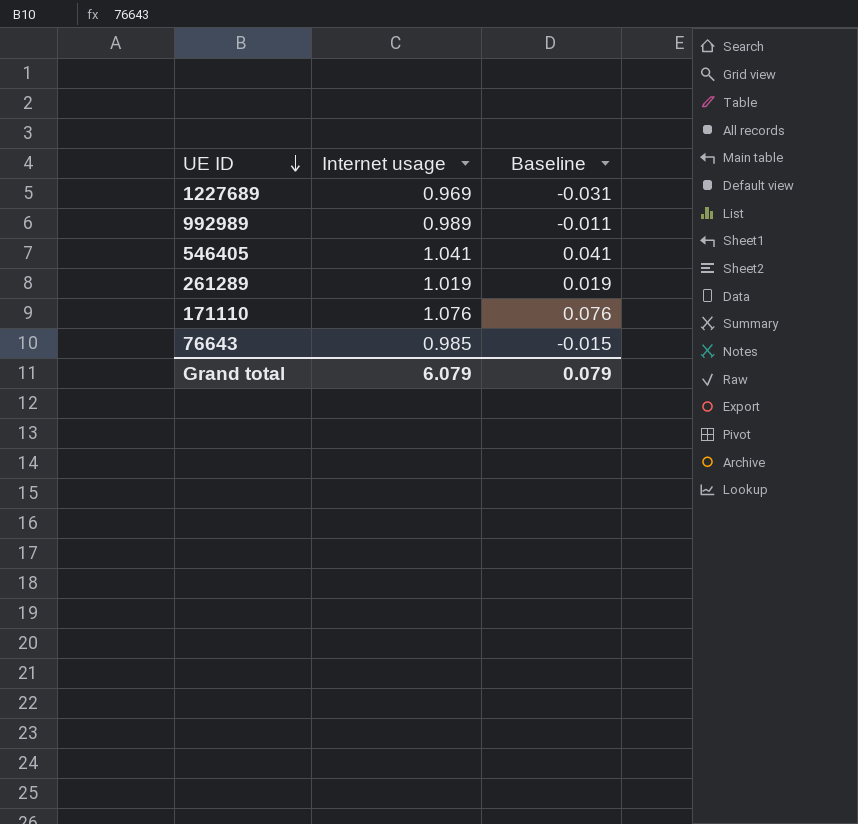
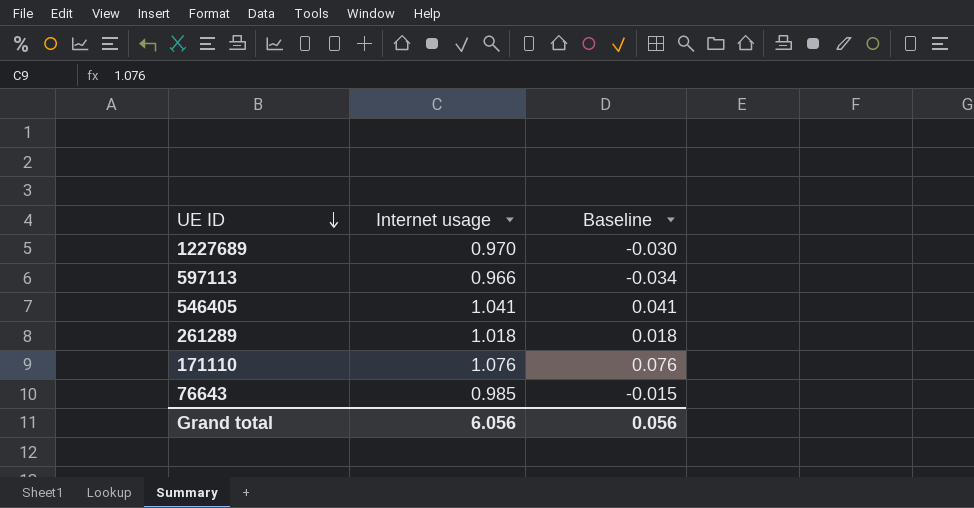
row 992989: 0.989 | -0.011 -> none
1227689 | Internet usage: 0.969 -> 0.970
1227689 | Baseline: -0.031 -> -0.030
row 597113: none -> 0.966 | -0.034
261289 | Internet usage: 1.019 -> 1.018
261289 | Baseline: 0.019 -> 0.018
Grand total | Internet usage: 6.079 -> 6.056
Grand total | Baseline: 0.079 -> 0.056

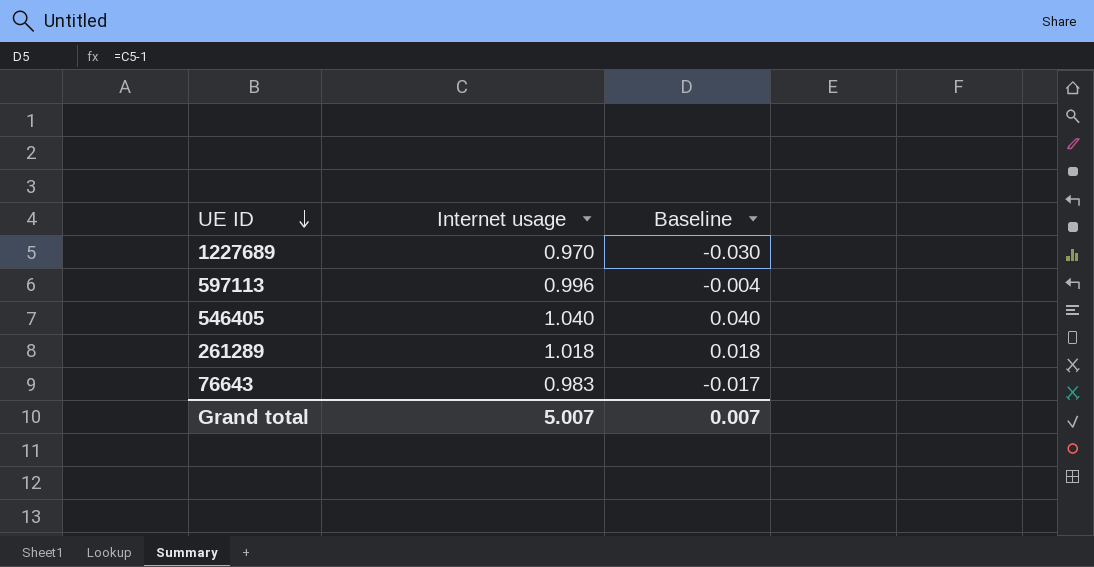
row 171110: 1.076 | 0.076 -> none
597113 | Internet usage: 0.966 -> 0.996
597113 | Baseline: -0.034 -> -0.004
546405 | Internet usage: 1.041 -> 1.040
546405 | Baseline: 0.041 -> 0.040
76643 | Internet usage: 0.985 -> 0.983
76643 | Baseline: -0.015 -> -0.017
Grand total | Internet usage: 6.056 -> 5.007
Grand total | Baseline: 0.056 -> 0.007

